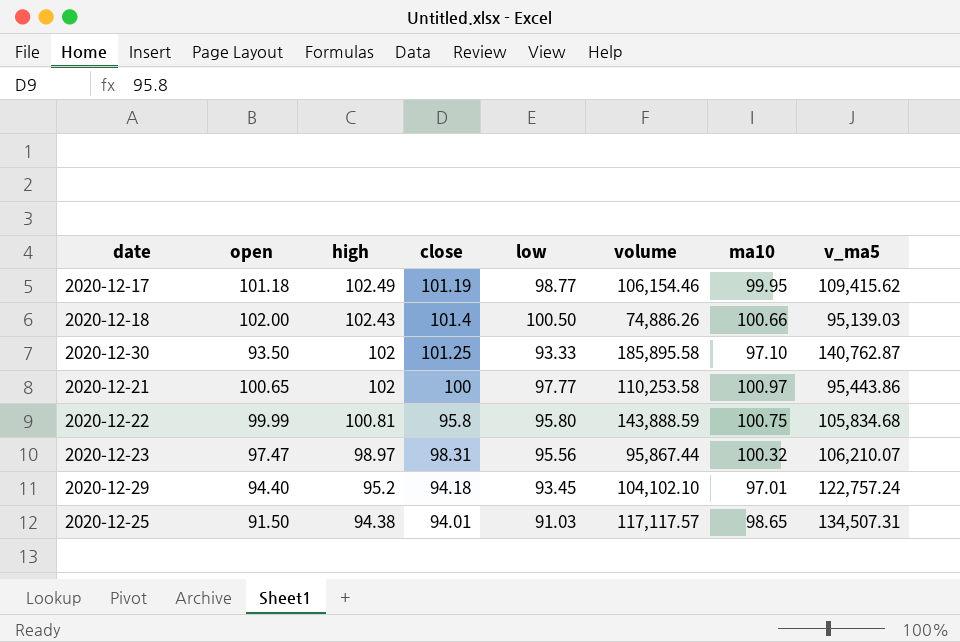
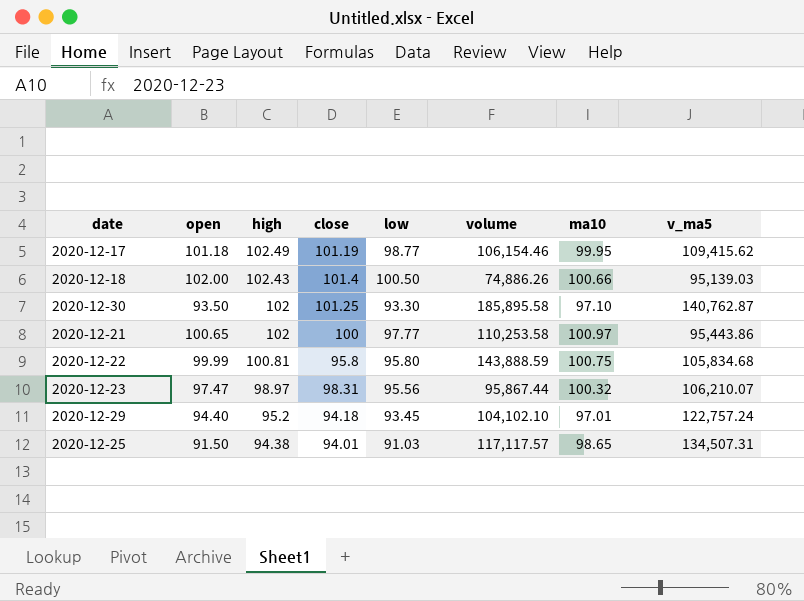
2020-12-30 | low: 93.33 -> 93.30

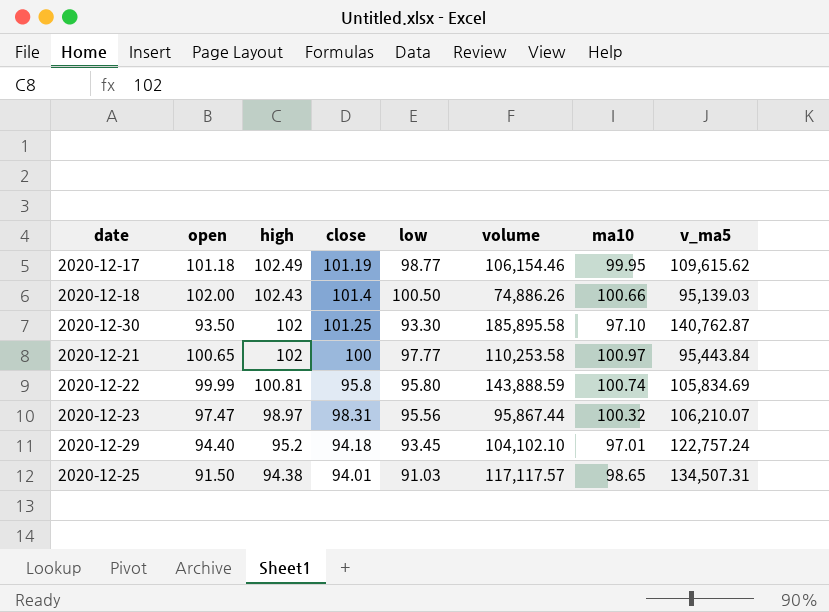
2020-12-17 | v_ma5: 109,415.62 -> 109,615.62
2020-12-21 | v_ma5: 95,443.86 -> 95,443.84
2020-12-22 | ma10: 100.75 -> 100.74
2020-12-22 | v_ma5: 105,834.68 -> 105,834.69

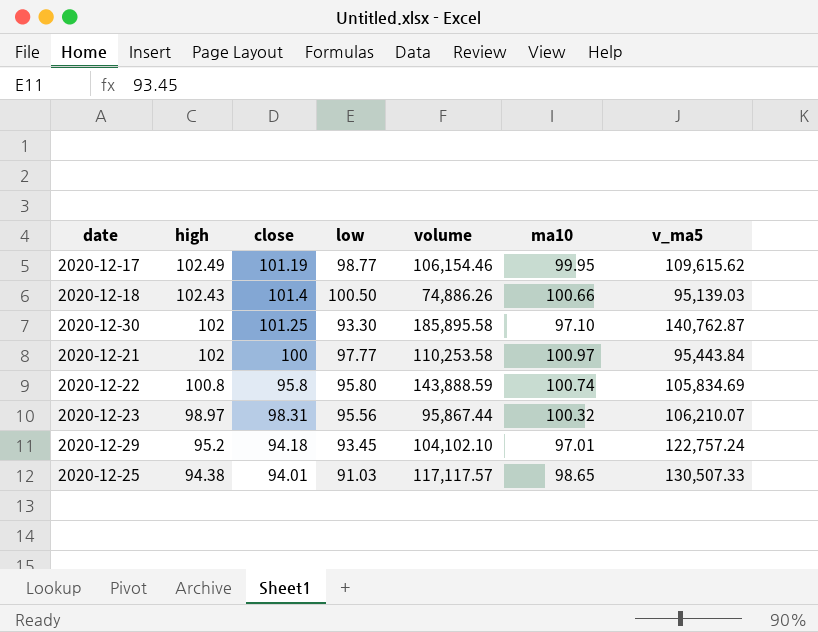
column open | position: 2 -> none
2020-12-22 | high: 100.81 -> 100.8
2020-12-25 | v_ma5: 134,507.31 -> 130,507.33

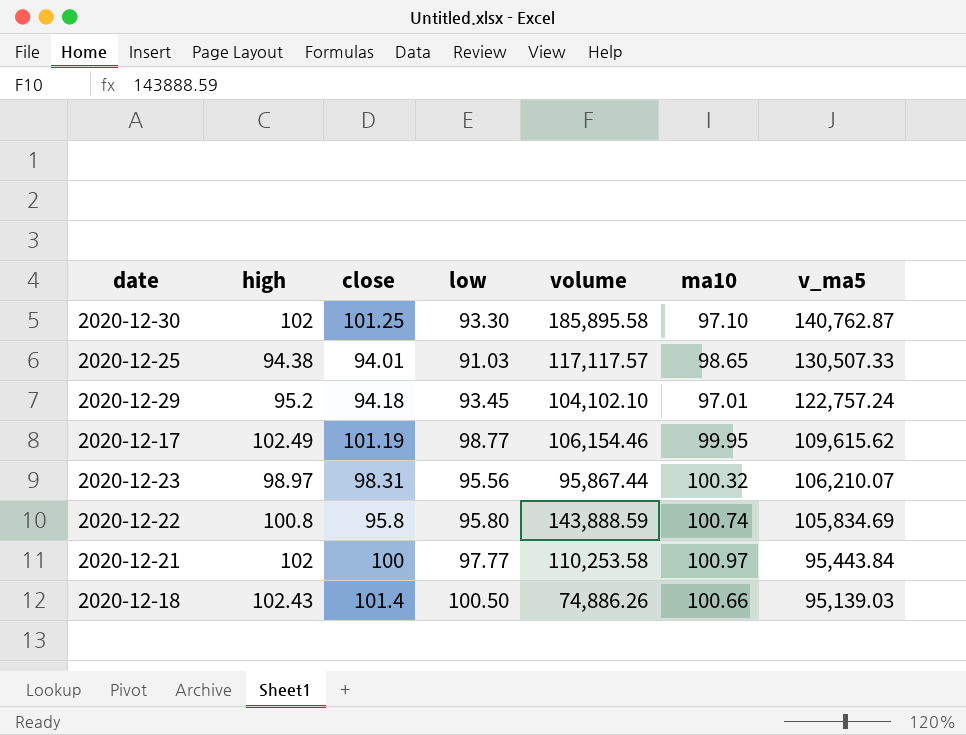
row order: high descending -> v_ma5 descending

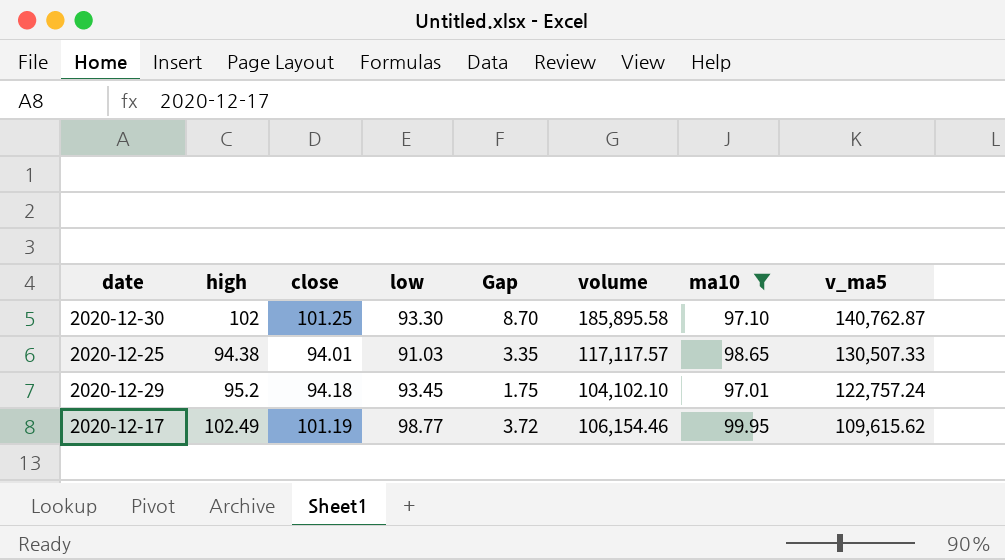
filter: none -> ma10 <= 99.95
column Gap | formula: none -> [high] - [low]

